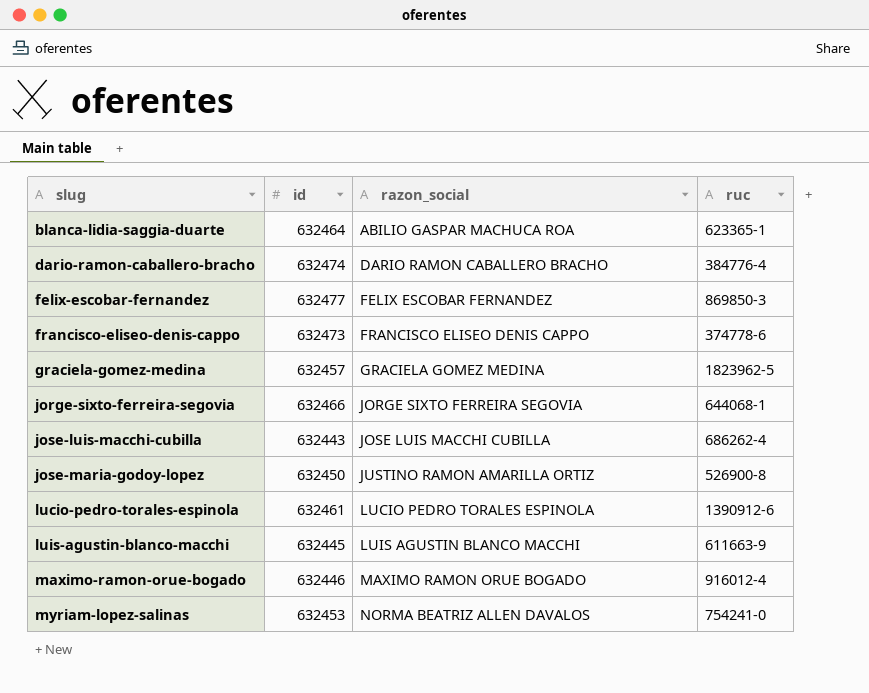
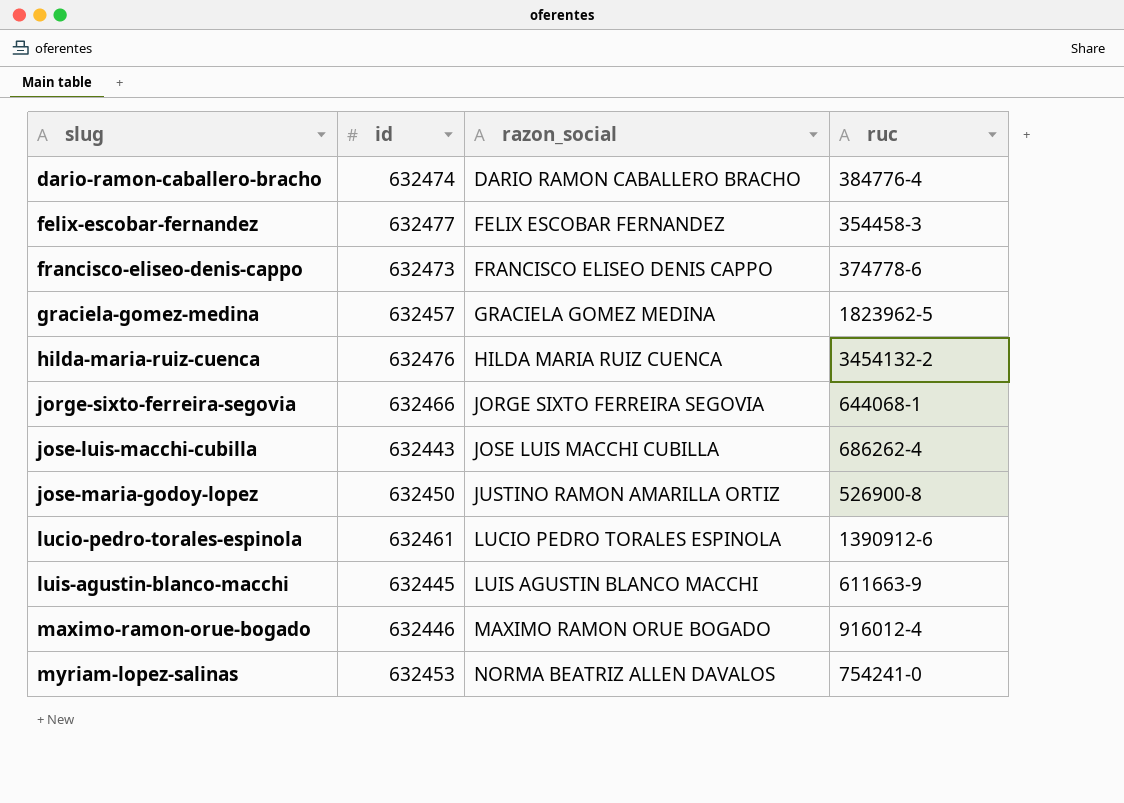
row blanca-lidia-saggia-duarte: 632464 | ABILIO GASPAR MACHUCA ROA | 623365-1 -> none
felix-escobar-fernandez | ruc: 869850-3 -> 354458-3
row hilda-maria-ruiz-cuenca: none -> 632476 | HILDA MARIA RUIZ CUENCA | 3454132-2

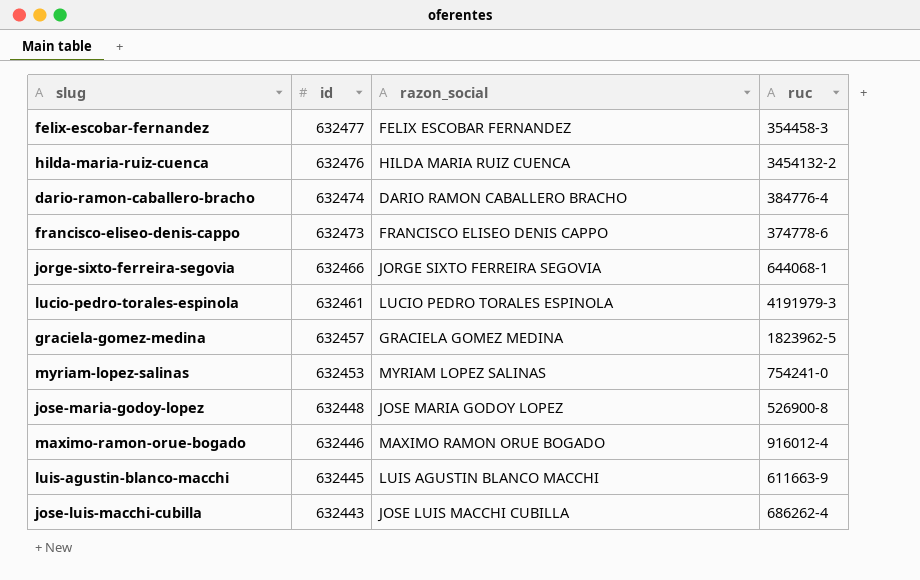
row order: slug ascending -> id descending
lucio-pedro-torales-espinola | ruc: 1390912-6 -> 4191979-3
myriam-lopez-salinas | razon_social: NORMA BEATRIZ ALLEN DAVALOS -> MYRIAM LOPEZ SALINAS
jose-maria-godoy-lopez | id: 632450 -> 632448
jose-maria-godoy-lopez | razon_social: JUSTINO RAMON AMARILLA ORTIZ -> JOSE MARIA GODOY LOPEZ

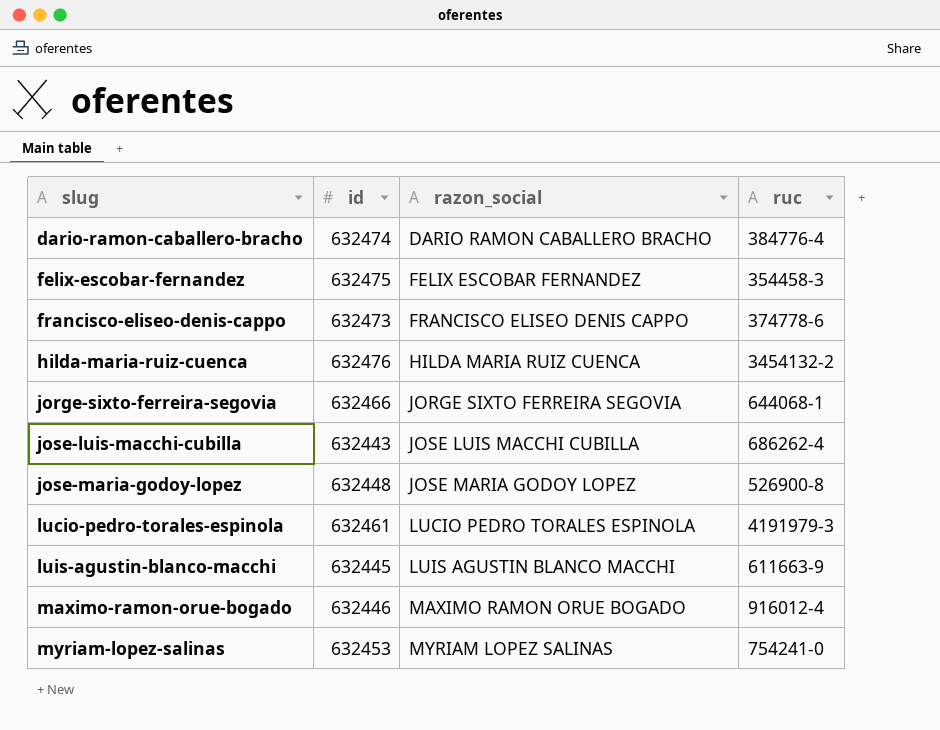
row order: id descending -> slug ascending
row graciela-gomez-medina: 632457 | GRACIELA GOMEZ MEDINA | 1823962-5 -> none
felix-escobar-fernandez | id: 632477 -> 632475

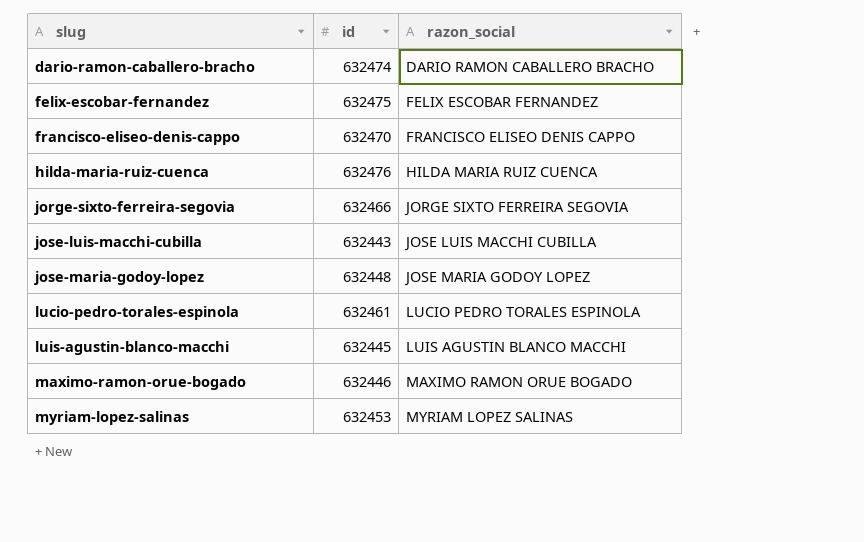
column ruc | position: 4 -> none
francisco-eliseo-denis-cappo | id: 632473 -> 632470

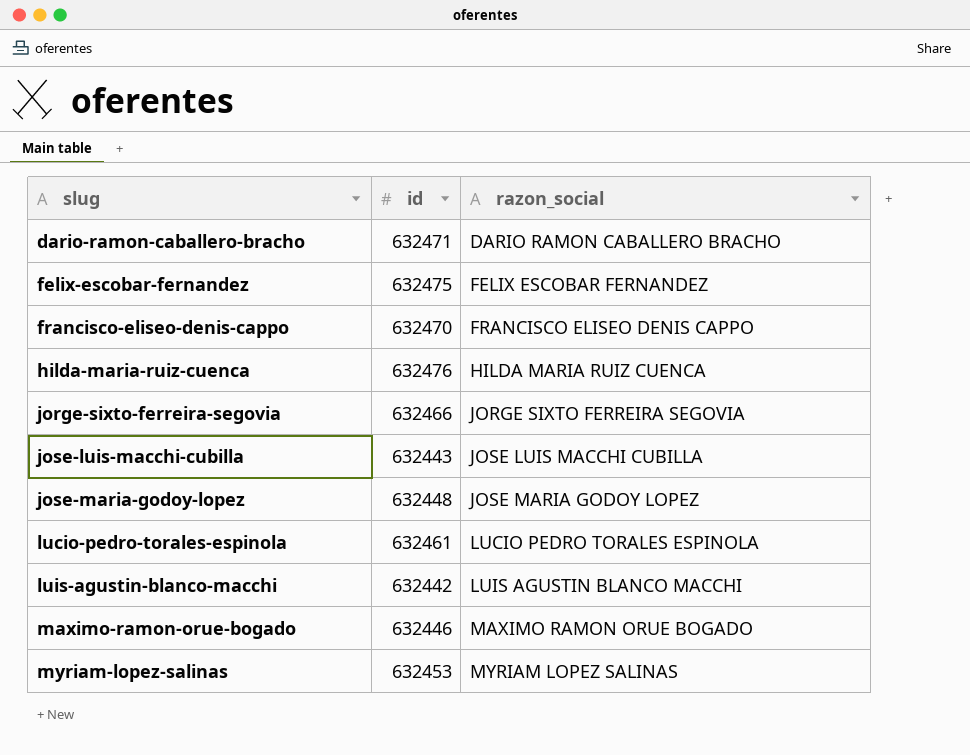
dario-ramon-caballero-bracho | id: 632474 -> 632471
luis-agustin-blanco-macchi | id: 632445 -> 632442

